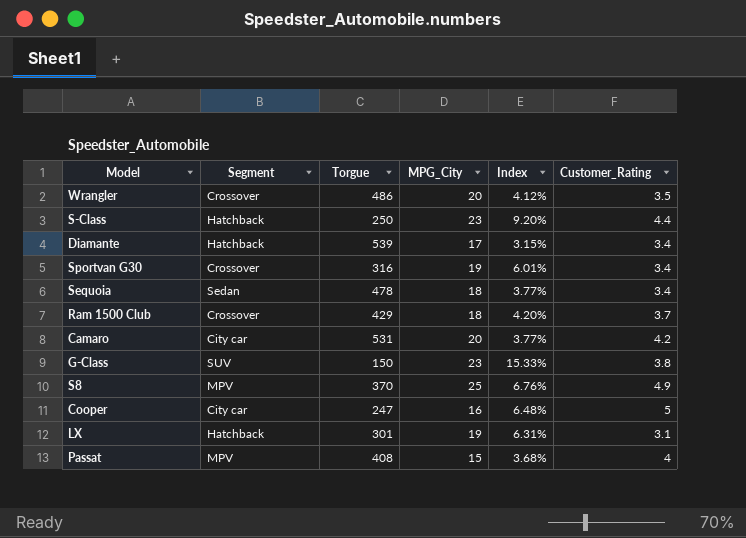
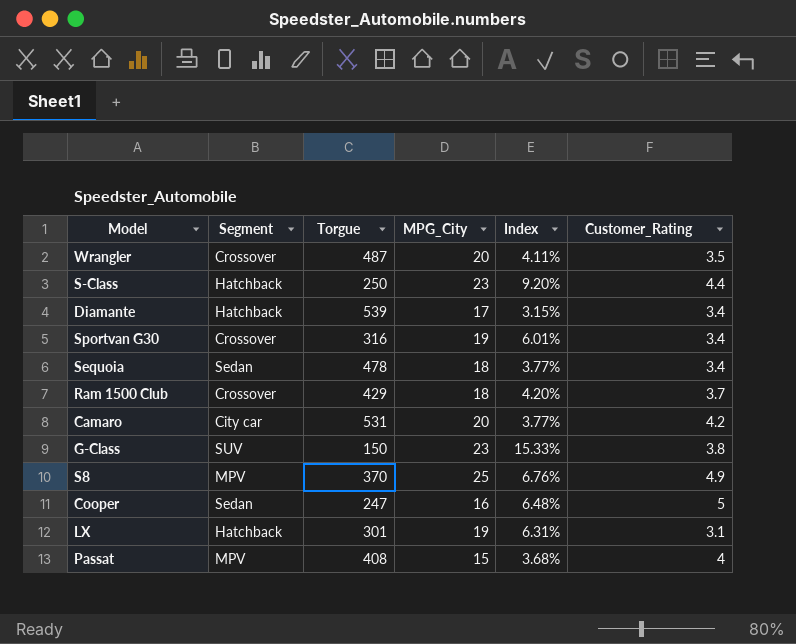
Wrangler | Torgue: 486 -> 487
Wrangler | Index: 4.12% -> 4.11%
Cooper | Segment: City car -> Sedan

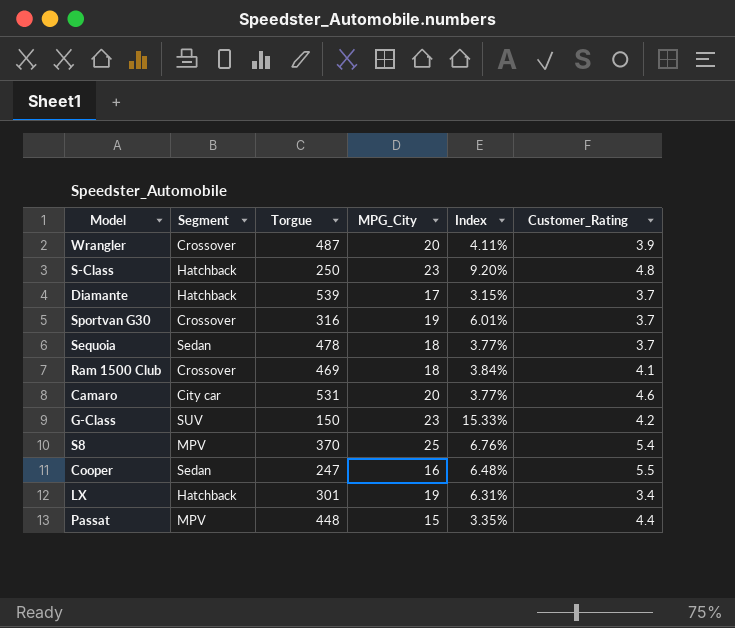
Wrangler | Customer_Rating: 3.5 -> 3.9
S-Class | Customer_Rating: 4.4 -> 4.8
Diamante | Customer_Rating: 3.4 -> 3.7
Sportvan G30 | Customer_Rating: 3.4 -> 3.7
Sequoia | Customer_Rating: 3.4 -> 3.7
Ram 1500 Club | Torgue: 429 -> 469
Ram 1500 Club | Index: 4.20% -> 3.84%
Ram 1500 Club | Customer_Rating: 3.7 -> 4.1
Camaro | Customer_Rating: 4.2 -> 4.6
G-Class | Customer_Rating: 3.8 -> 4.2
S8 | Customer_Rating: 4.9 -> 5.4
Cooper | Customer_Rating: 5 -> 5.5
LX | Customer_Rating: 3.1 -> 3.4
Passat | Torgue: 408 -> 448
Passat | Index: 3.68% -> 3.35%
Passat | Customer_Rating: 4 -> 4.4

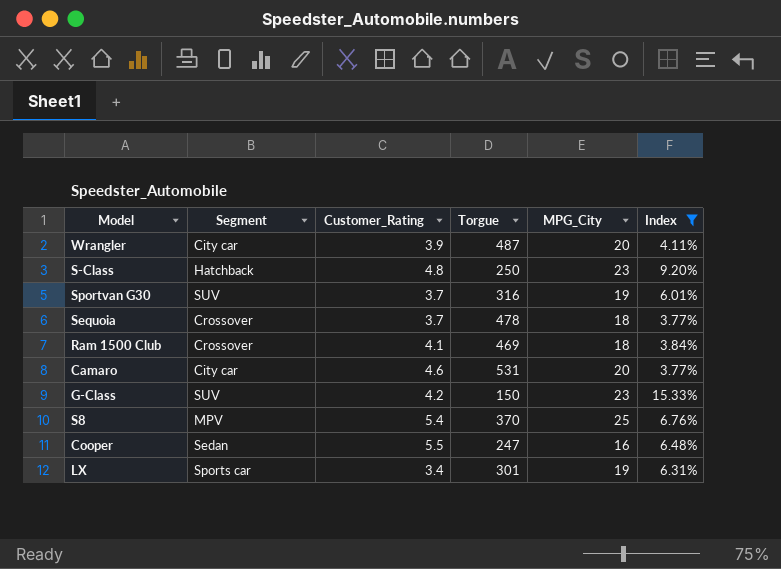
filter: none -> Index >= 3.77%
column Customer_Rating | position: 6 -> 3
Wrangler | Segment: Crossover -> City car
Sportvan G30 | Segment: Crossover -> SUV
Sequoia | Segment: Sedan -> Crossover
LX | Segment: Hatchback -> Sports car

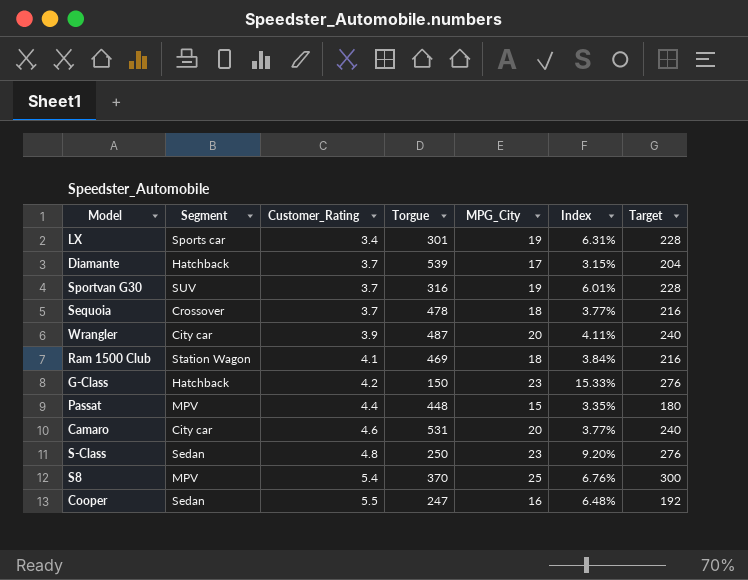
filter: Index >= 3.77% -> none
row order: none -> Customer_Rating ascending
column Target | formula: none -> [MPG_City] * 12
Ram 1500 Club | Segment: Crossover -> Station Wagon
G-Class | Segment: SUV -> Hatchback
S-Class | Segment: Hatchback -> Sedan

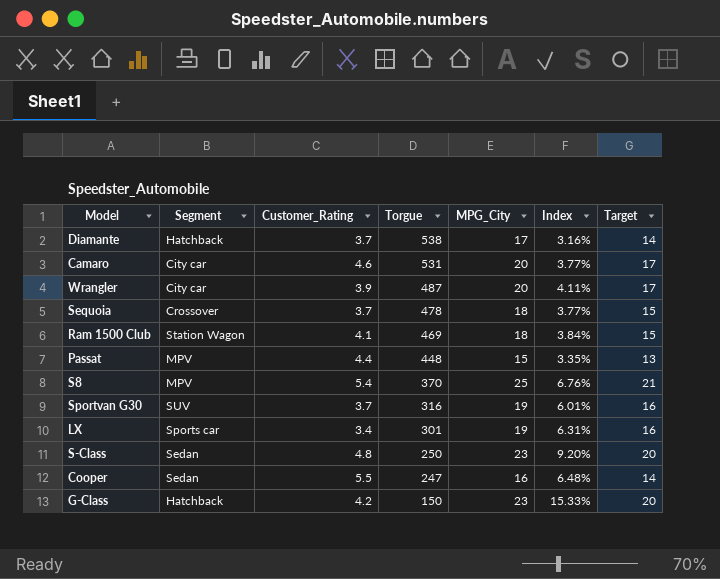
row order: Customer_Rating ascending -> Torgue descending
column Target | formula: [MPG_City] * 12 -> [MPG_City] * 0.85
Diamante | Torgue: 539 -> 538
Diamante | Index: 3.15% -> 3.16%

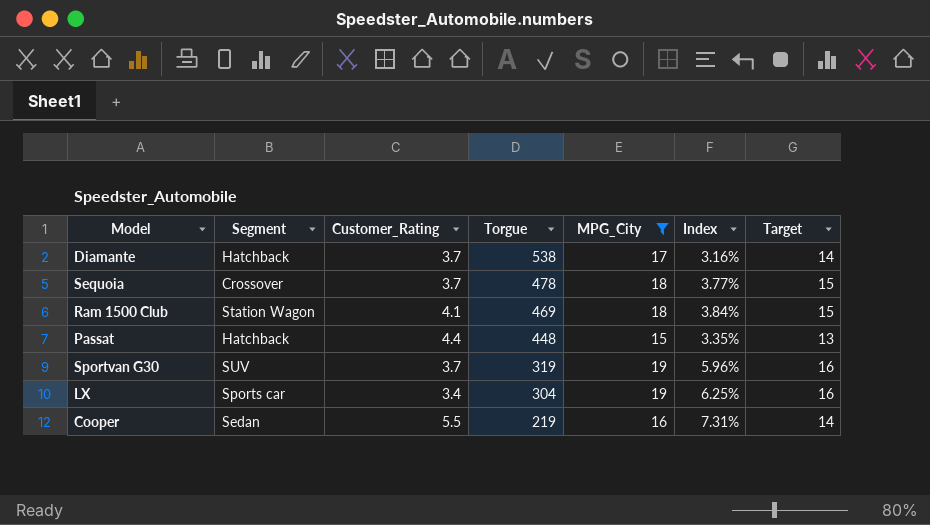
filter: none -> MPG_City <= 19
Passat | Segment: MPV -> Hatchback
Sportvan G30 | Torgue: 316 -> 319
Sportvan G30 | Index: 6.01% -> 5.96%
LX | Torgue: 301 -> 304
LX | Index: 6.31% -> 6.25%
Cooper | Torgue: 247 -> 219
Cooper | Index: 6.48% -> 7.31%

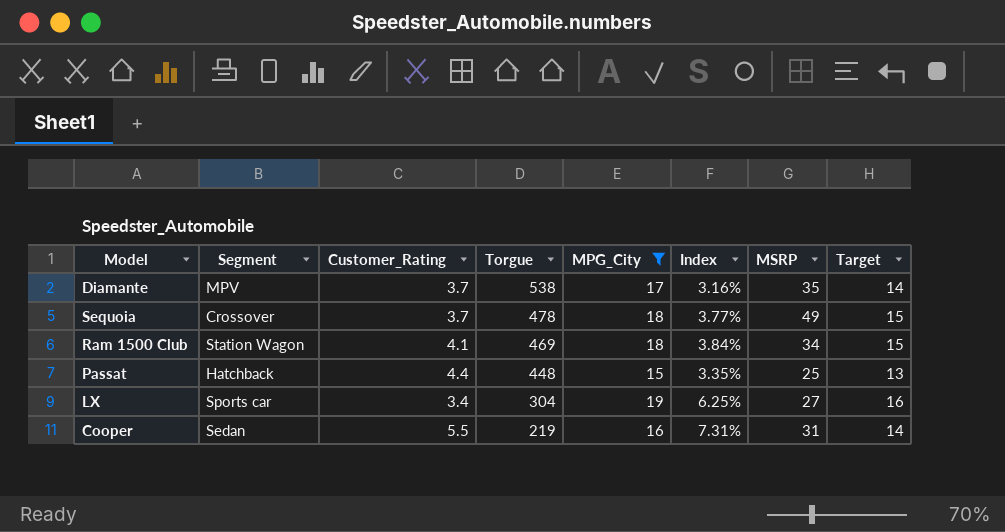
column MSRP | position: none -> 7
row Sportvan G30: SUV | 3.7 | 319 | 19 | 5.96% | 16 -> none
Diamante | Segment: Hatchback -> MPV

